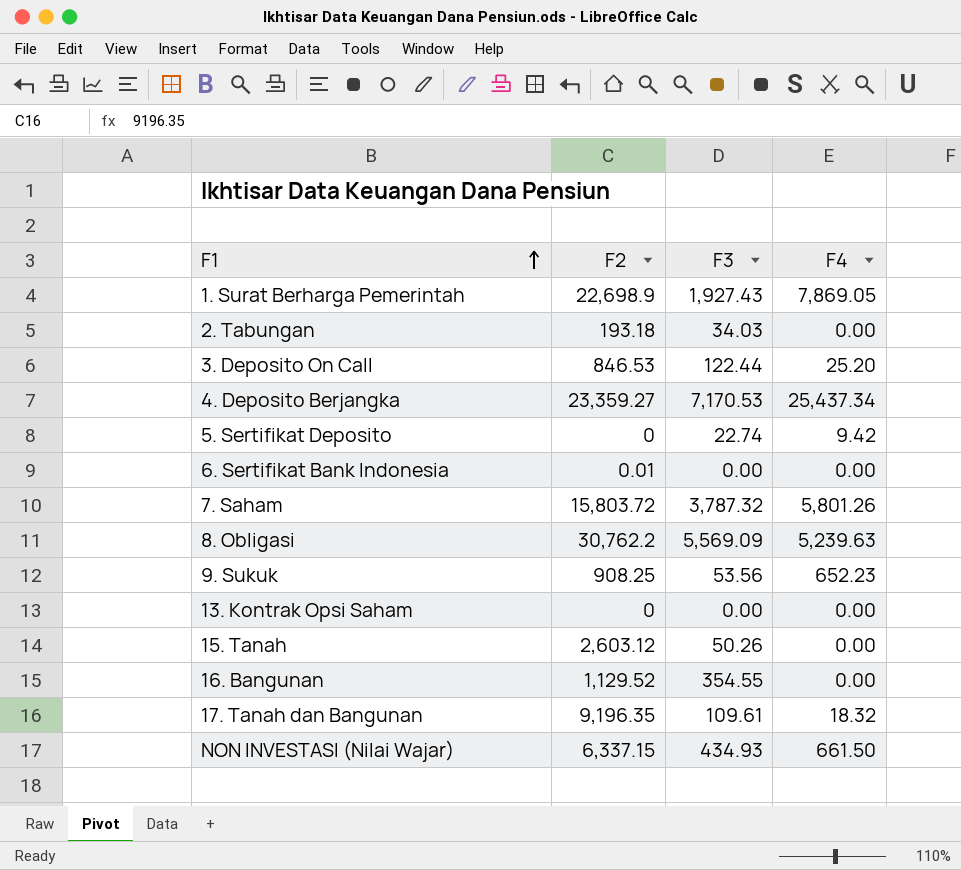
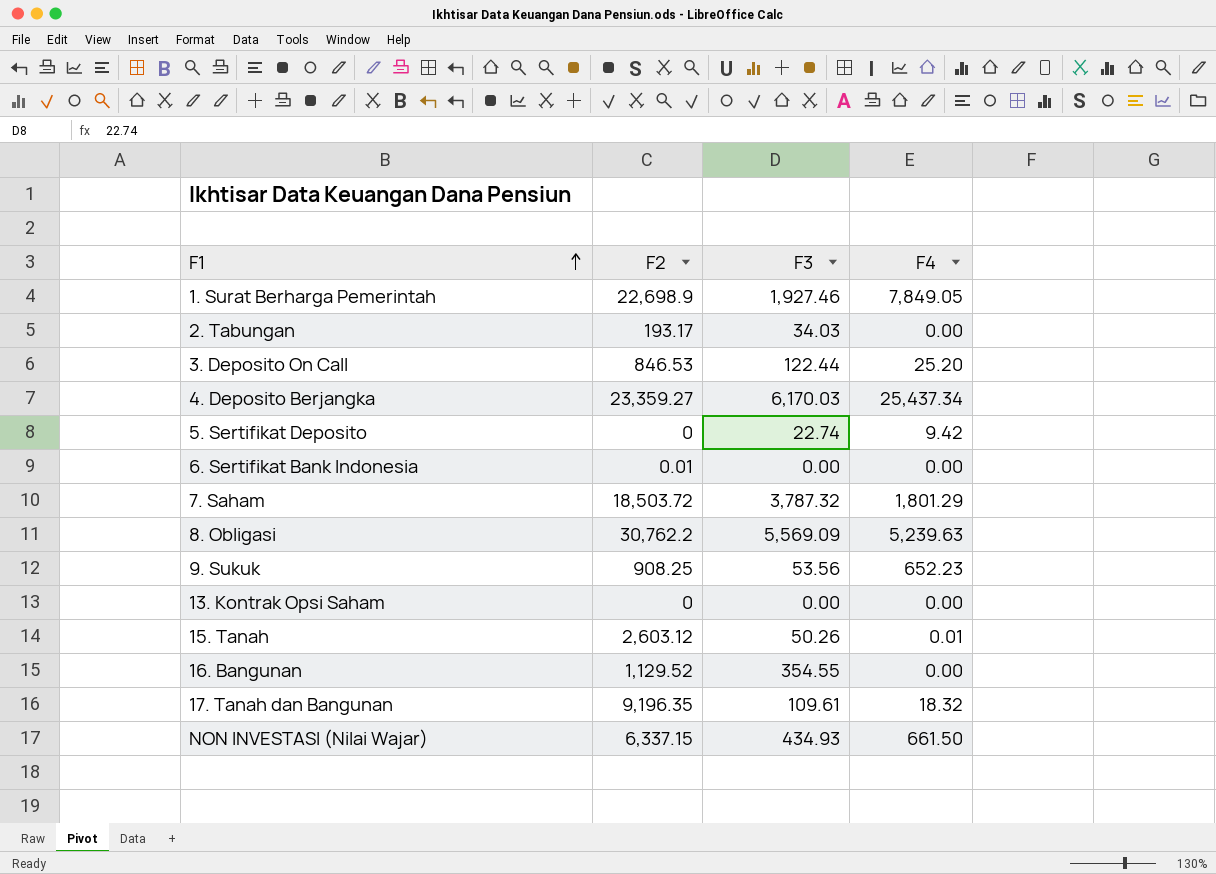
1. Surat Berharga Pemerintah | F3: 1,927.43 -> 1,927.46
1. Surat Berharga Pemerintah | F4: 7,869.05 -> 7,849.05
2. Tabungan | F2: 193.18 -> 193.17
4. Deposito Berjangka | F3: 7,170.53 -> 6,170.03
7. Saham | F2: 15,803.72 -> 18,503.72
7. Saham | F4: 5,801.26 -> 1,801.29
15. Tanah | F4: 0.00 -> 0.01

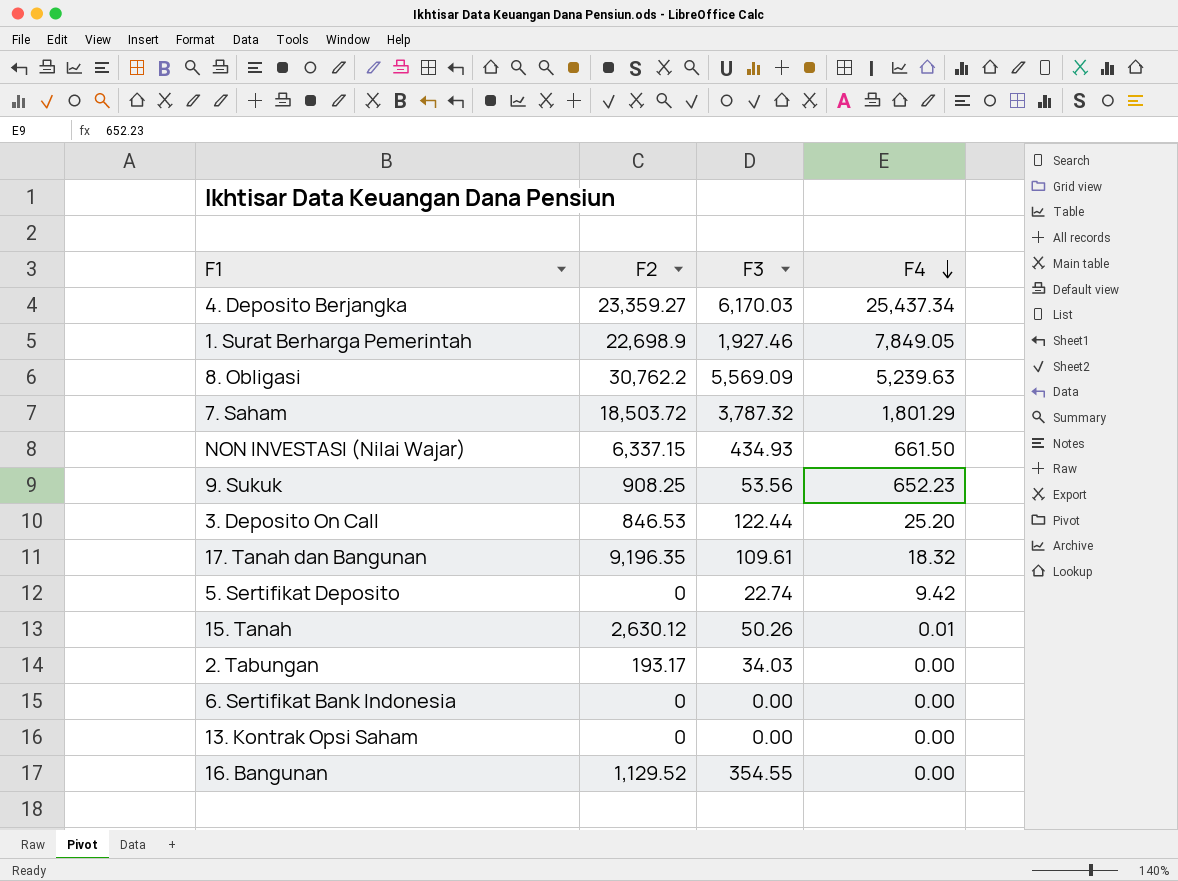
row order: F1 ascending -> F4 descending
15. Tanah | F2: 2,603.12 -> 2,630.12
6. Sertifikat Bank Indonesia | F2: 0.01 -> 0

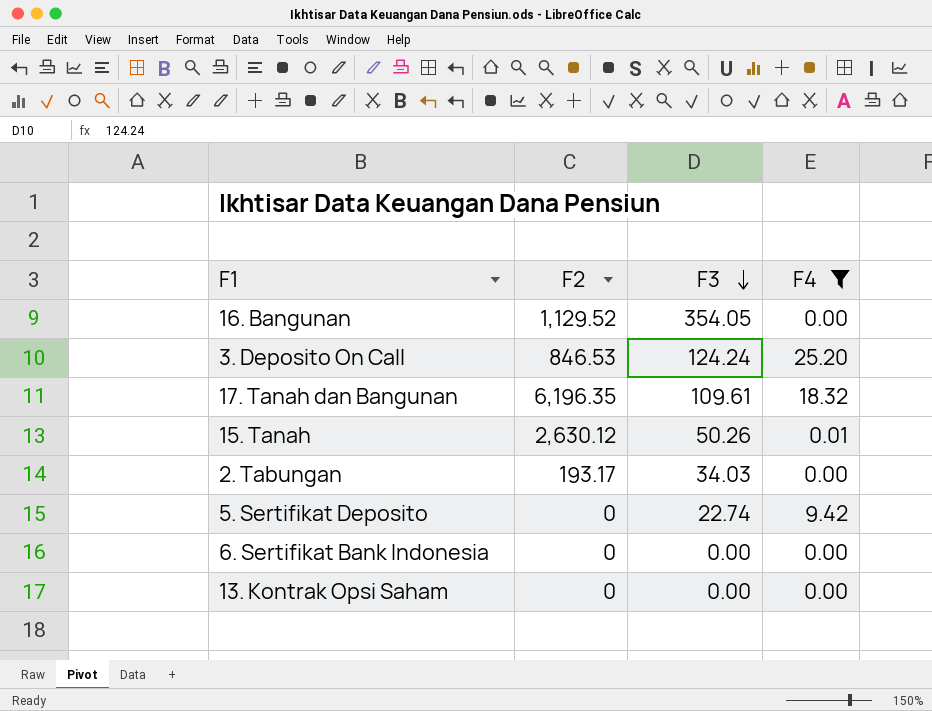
filter: none -> F4 <= 25.20
row order: F4 descending -> F3 descending
16. Bangunan | F3: 354.55 -> 354.05
3. Deposito On Call | F3: 122.44 -> 124.24
17. Tanah dan Bangunan | F2: 9,196.35 -> 6,196.35

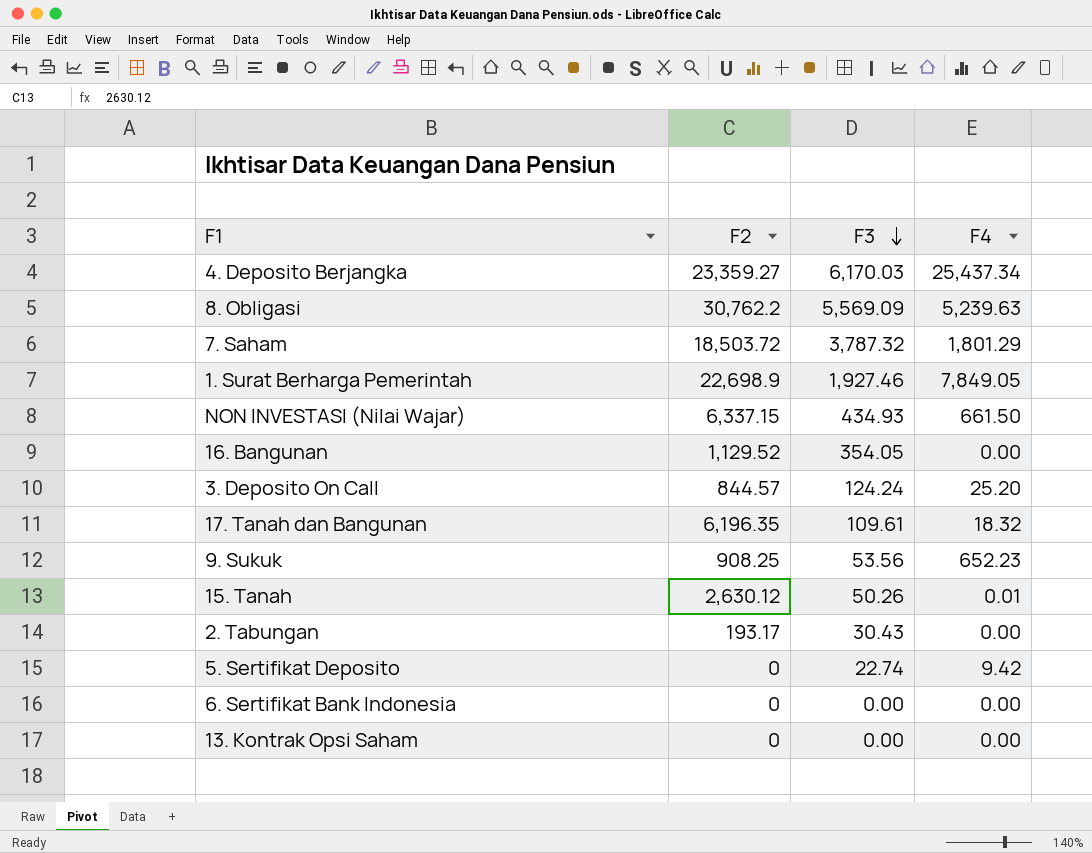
filter: F4 <= 25.20 -> none
3. Deposito On Call | F2: 846.53 -> 844.57
2. Tabungan | F3: 34.03 -> 30.43

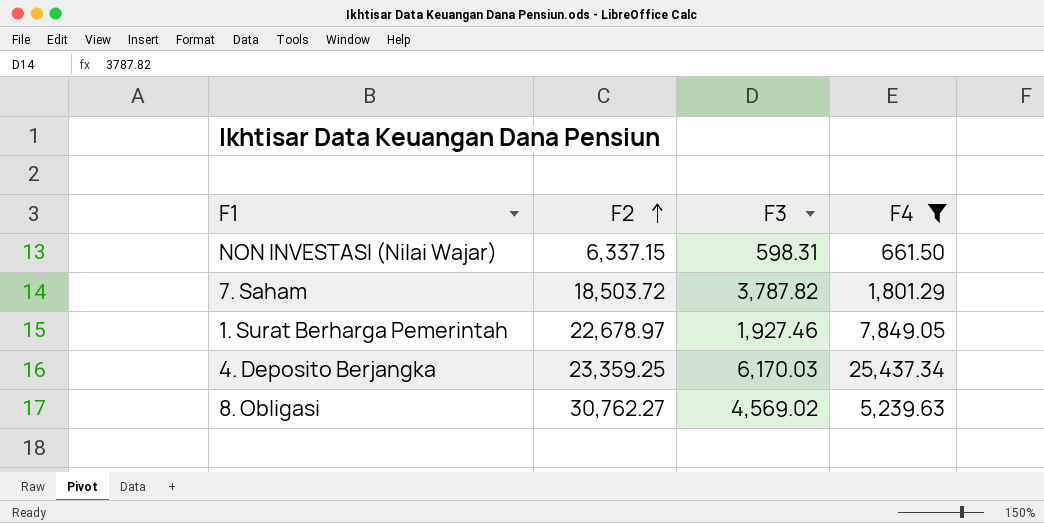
filter: none -> F4 >= 661.50
row order: F3 descending -> F2 ascending
NON INVESTASI (Nilai Wajar) | F3: 434.93 -> 598.31
7. Saham | F3: 3,787.32 -> 3,787.82
1. Surat Berharga Pemerintah | F2: 22,698.9 -> 22,678.97
4. Deposito Berjangka | F2: 23,359.27 -> 23,359.25
8. Obligasi | F2: 30,762.2 -> 30,762.27
8. Obligasi | F3: 5,569.09 -> 4,569.02

